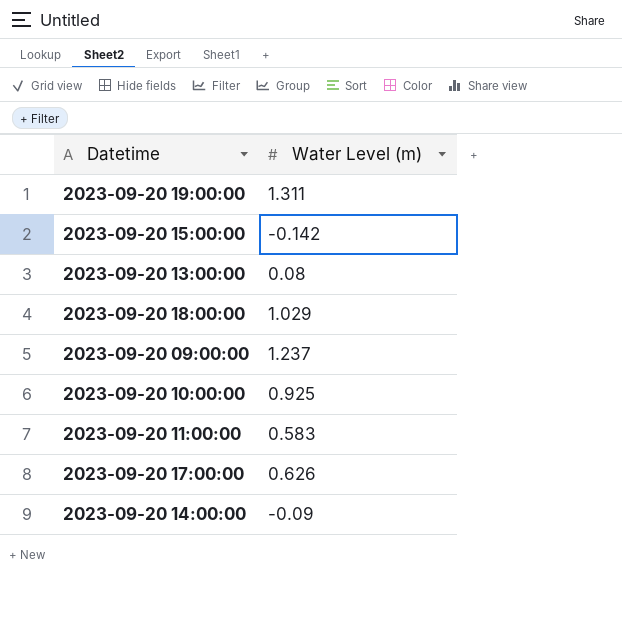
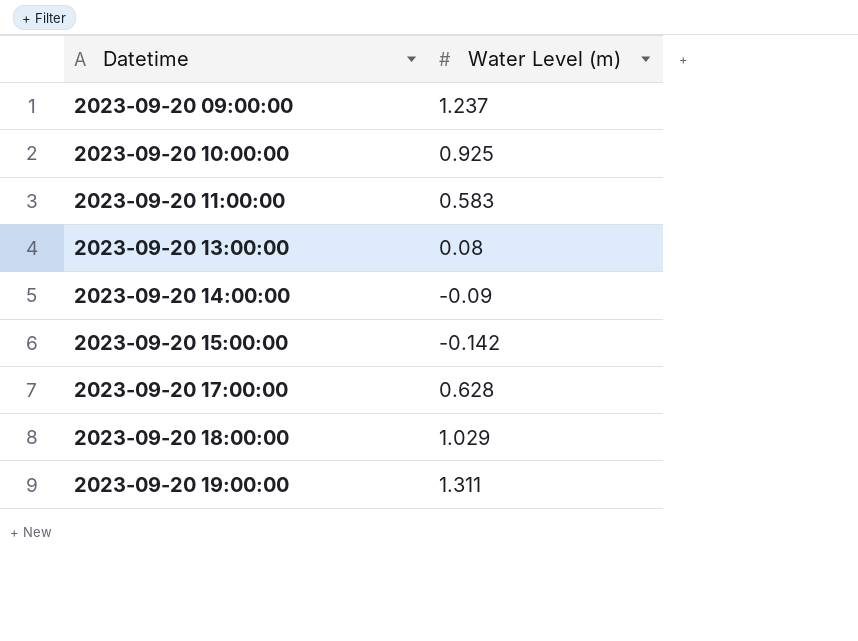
row order: none -> Datetime ascending
2023-09-20 17:00:00 | Water Level (m): 0.626 -> 0.628

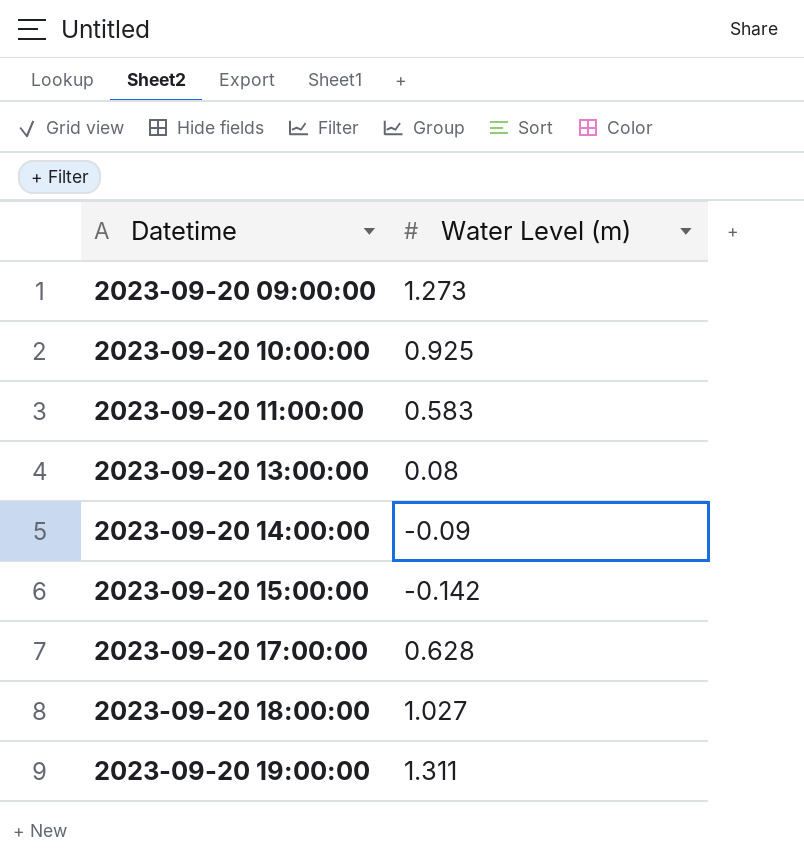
2023-09-20 09:00:00 | Water Level (m): 1.237 -> 1.273
2023-09-20 18:00:00 | Water Level (m): 1.029 -> 1.027

